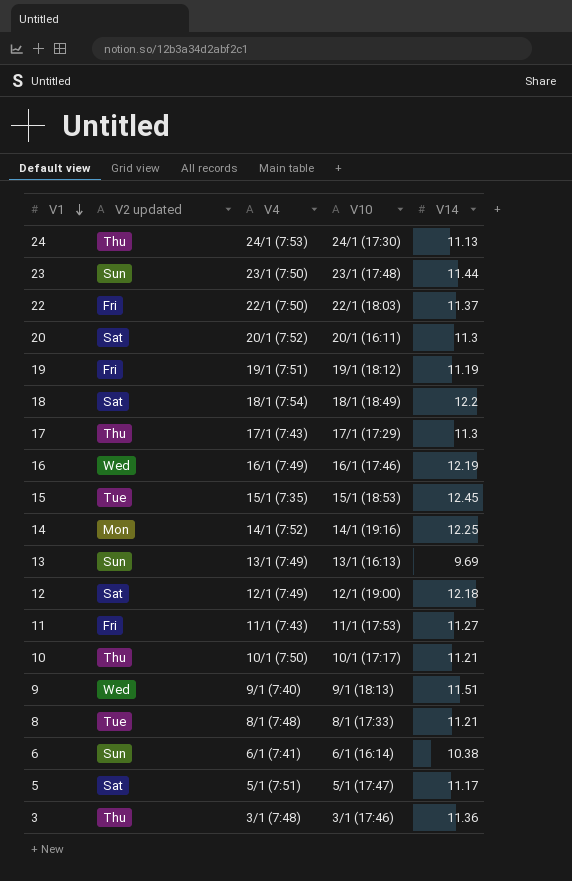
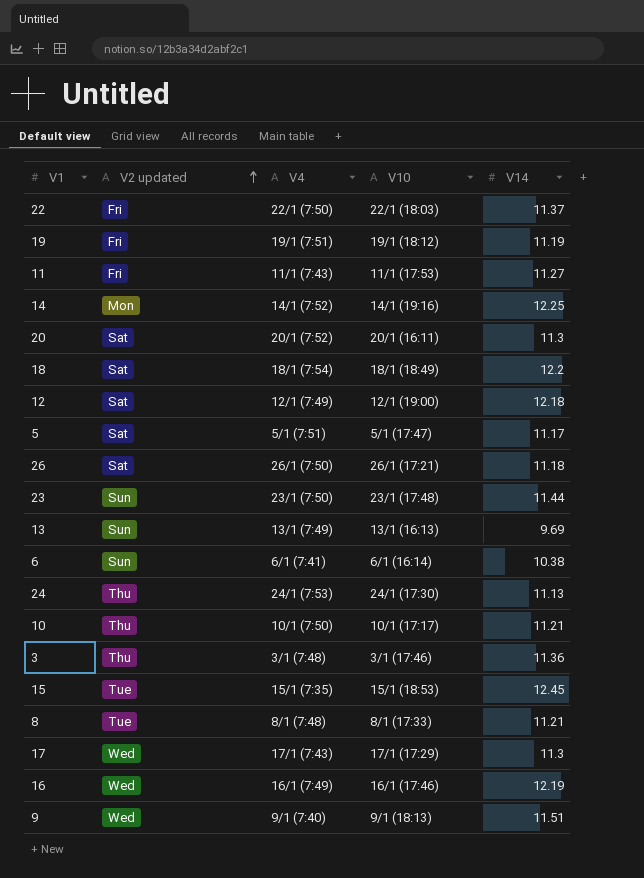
row order: V1 descending -> V2 updated ascending
row 26: none -> Sat | 26/1 (7:50) | 26/1 (17:21) | 11.18
17 | V2 updated: Thu -> Wed

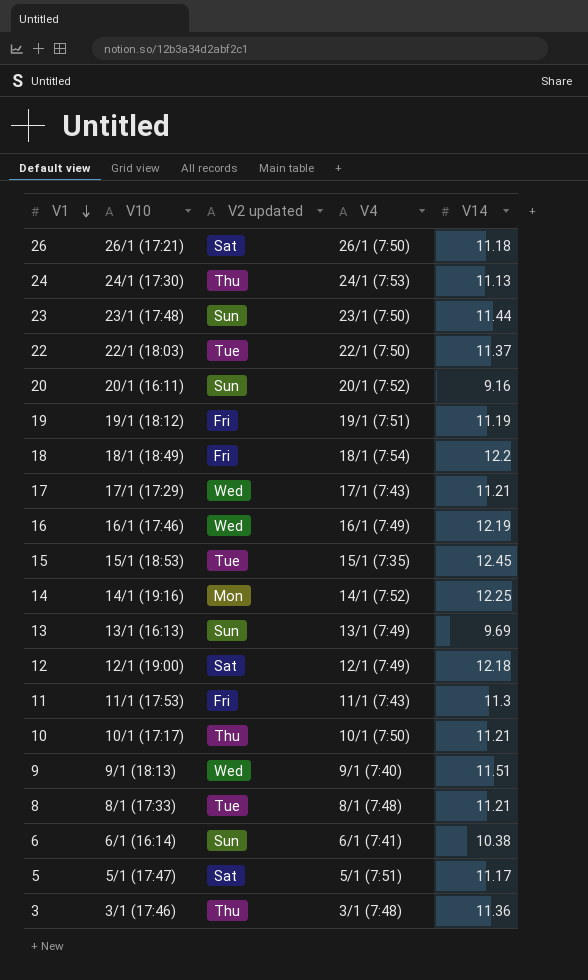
row order: V2 updated ascending -> V1 descending
column V10 | position: 4 -> 2
22 | V2 updated: Fri -> Tue
20 | V2 updated: Sat -> Sun
20 | V14: 11.3 -> 9.16
18 | V2 updated: Sat -> Fri
17 | V14: 11.3 -> 11.21
11 | V14: 11.27 -> 11.3

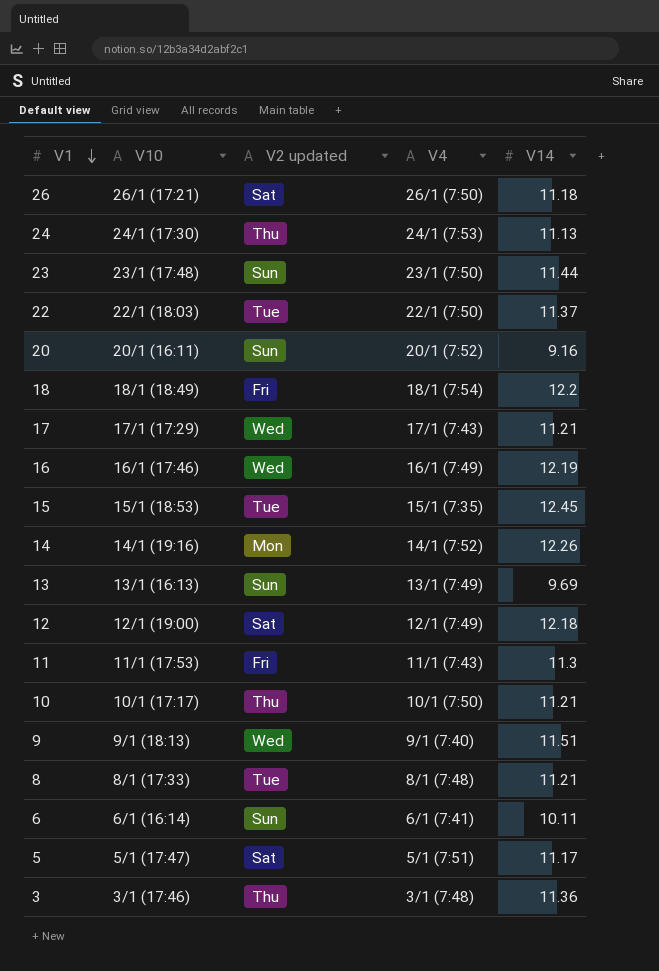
row 19: 19/1 (18:12) | Fri | 19/1 (7:51) | 11.19 -> none
14 | V14: 12.25 -> 12.26
6 | V14: 10.38 -> 10.11

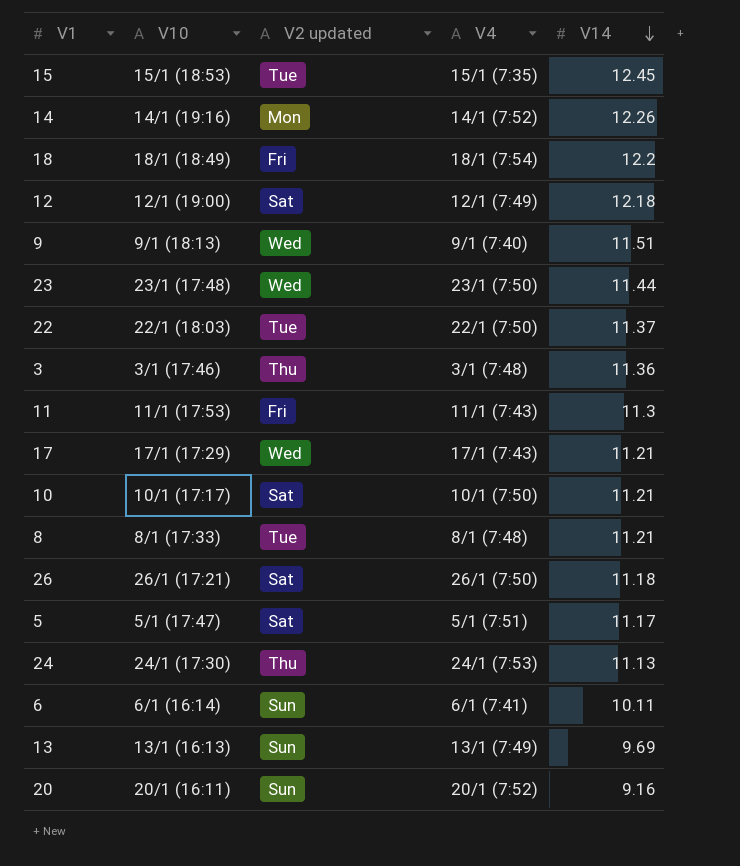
row order: V1 descending -> V14 descending
row 16: 16/1 (17:46) | Wed | 16/1 (7:49) | 12.19 -> none
23 | V2 updated: Sun -> Wed
10 | V2 updated: Thu -> Sat

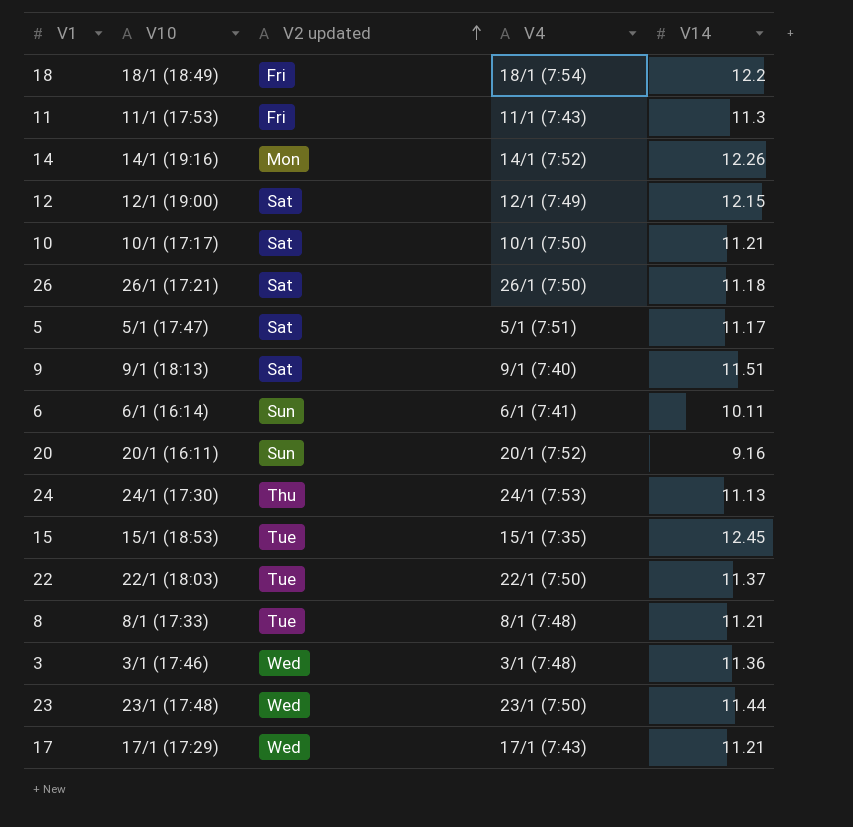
row order: V14 descending -> V2 updated ascending
row 13: 13/1 (16:13) | Sun | 13/1 (7:49) | 9.69 -> none
12 | V14: 12.18 -> 12.15
9 | V2 updated: Wed -> Sat
3 | V2 updated: Thu -> Wed

